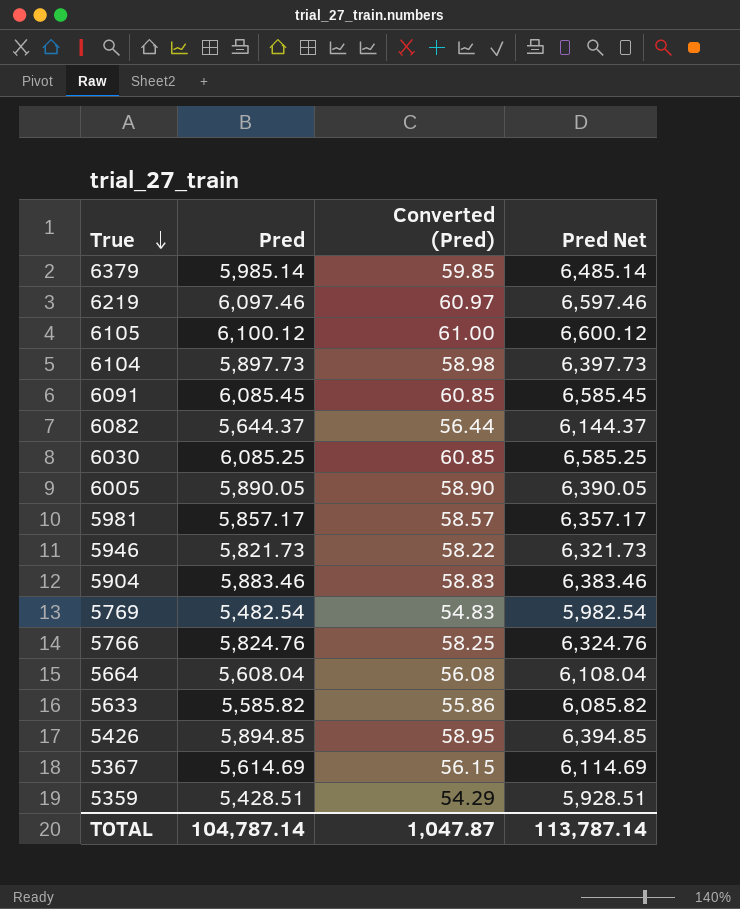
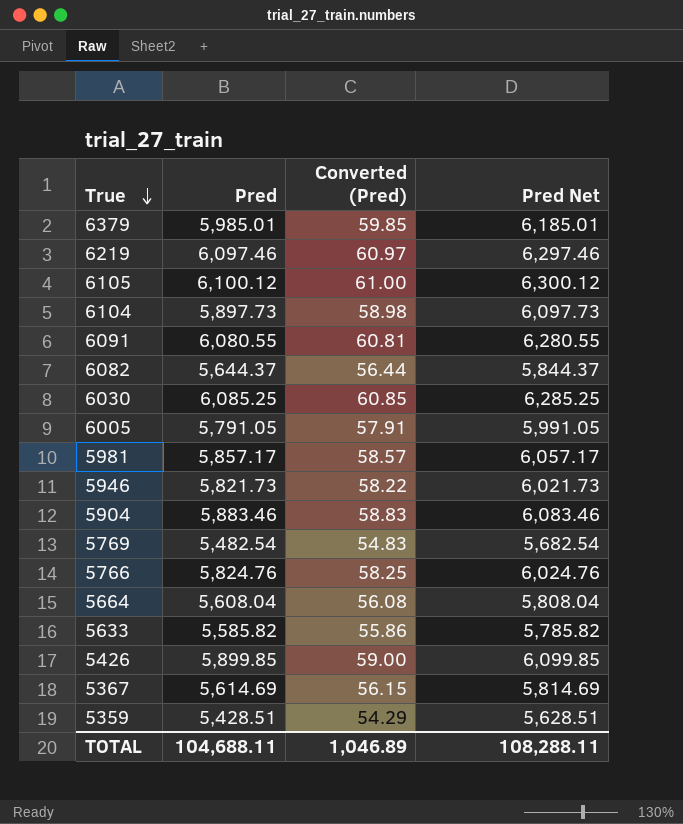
column Pred Net | formula: [Pred] + 500 -> [Pred] + 200
6379 | Pred: 5,985.14 -> 5,985.01
6091 | Pred: 6,085.45 -> 6,080.55
6091 | Converted (Pred): 60.85 -> 60.81
6005 | Pred: 5,890.05 -> 5,791.05
6005 | Converted (Pred): 58.90 -> 57.91
5426 | Pred: 5,894.85 -> 5,899.85
5426 | Converted (Pred): 58.95 -> 59.00
TOTAL | Pred: 104,787.14 -> 104,688.11
TOTAL | Converted (Pred): 1,047.87 -> 1,046.89
TOTAL | Pred Net: 113,787.14 -> 108,288.11

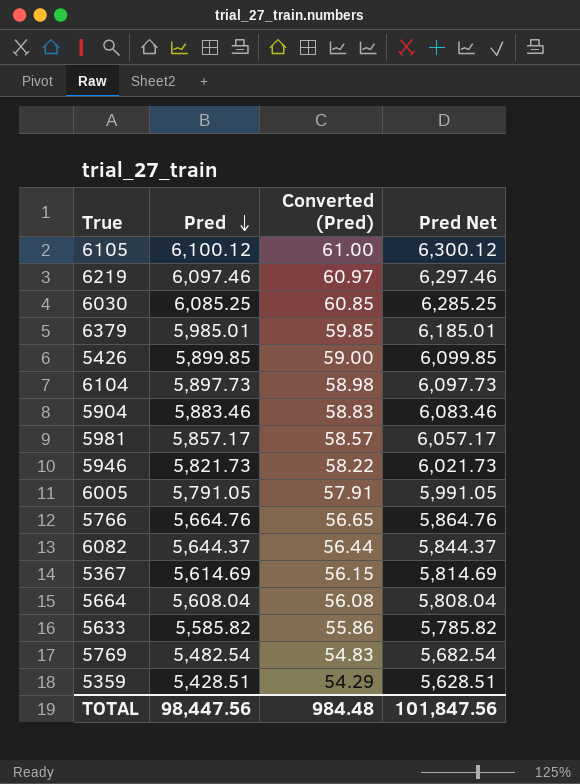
row order: True descending -> Pred descending
row 6091: 6,080.55 | 60.81 | 6,280.55 -> none
5766 | Pred: 5,824.76 -> 5,664.76
5766 | Converted (Pred): 58.25 -> 56.65
5766 | Pred Net: 6,024.76 -> 5,864.76
TOTAL | Pred: 104,688.11 -> 98,447.56
TOTAL | Converted (Pred): 1,046.89 -> 984.48
TOTAL | Pred Net: 108,288.11 -> 101,847.56

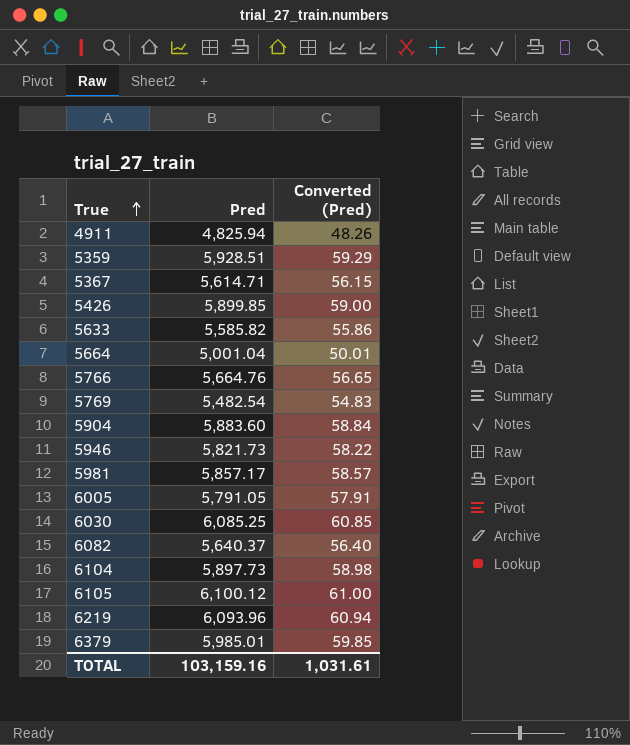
row order: Pred descending -> True ascending
column Pred Net | formula: [Pred] + 200 -> none
row 4911: none -> 4,825.94 | 48.26
5359 | Pred: 5,428.51 -> 5,928.51
5359 | Converted (Pred): 54.29 -> 59.29
5367 | Pred: 5,614.69 -> 5,614.71
5664 | Pred: 5,608.04 -> 5,001.04
5664 | Converted (Pred): 56.08 -> 50.01
5904 | Pred: 5,883.46 -> 5,883.60
5904 | Converted (Pred): 58.83 -> 58.84
6082 | Pred: 5,644.37 -> 5,640.37
6082 | Converted (Pred): 56.44 -> 56.40
6219 | Pred: 6,097.46 -> 6,093.96
6219 | Converted (Pred): 60.97 -> 60.94
TOTAL | Pred: 98,447.56 -> 103,159.16
TOTAL | Converted (Pred): 984.48 -> 1,031.61

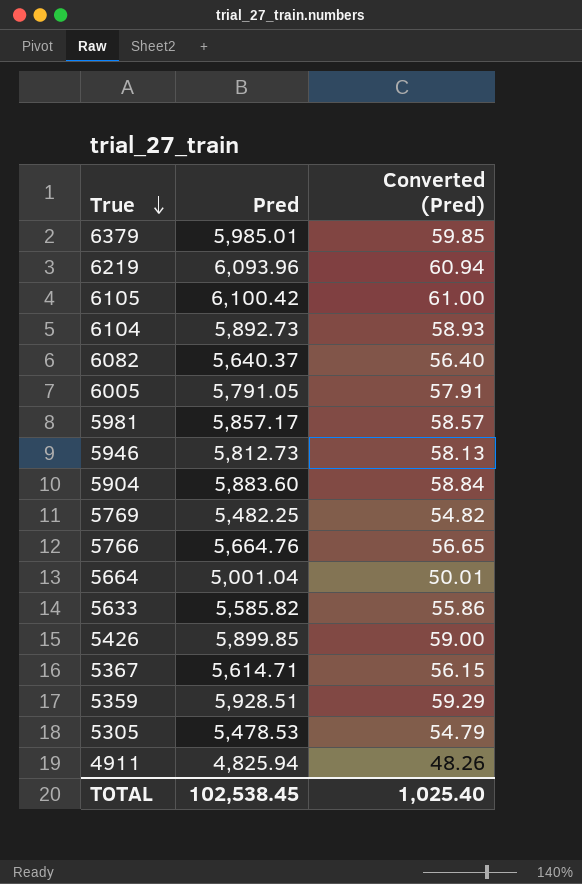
row order: True ascending -> True descending
row 6030: 6,085.25 | 60.85 -> none
6105 | Pred: 6,100.12 -> 6,100.42
6104 | Pred: 5,897.73 -> 5,892.73
6104 | Converted (Pred): 58.98 -> 58.93
5946 | Pred: 5,821.73 -> 5,812.73
5946 | Converted (Pred): 58.22 -> 58.13
5769 | Pred: 5,482.54 -> 5,482.25
5769 | Converted (Pred): 54.83 -> 54.82
row 5305: none -> 5,478.53 | 54.79
TOTAL | Pred: 103,159.16 -> 102,538.45
TOTAL | Converted (Pred): 1,031.61 -> 1,025.40

